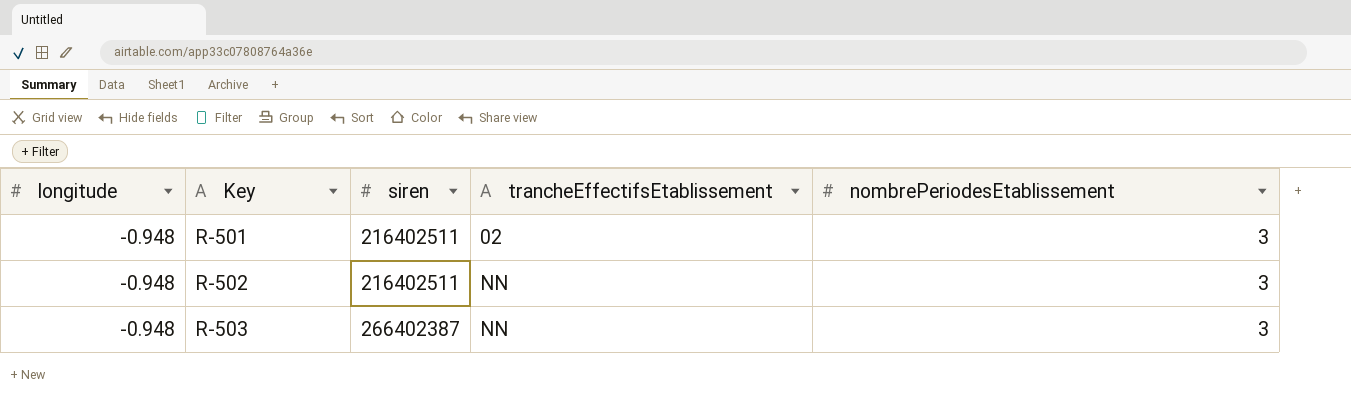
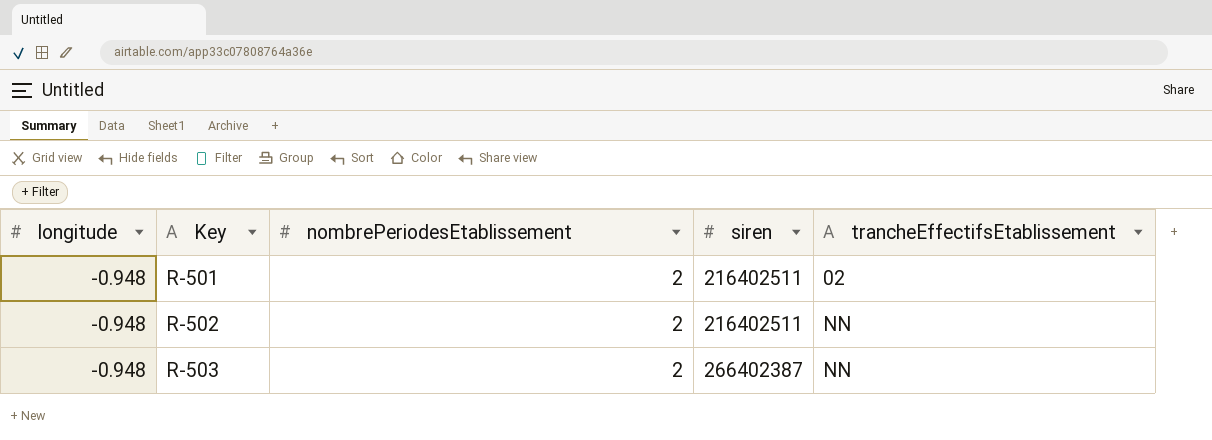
column nombrePeriodesEtablissement | position: 5 -> 3
R-501 | nombrePeriodesEtablissement: 3 -> 2
R-502 | nombrePeriodesEtablissement: 3 -> 2
R-503 | nombrePeriodesEtablissement: 3 -> 2

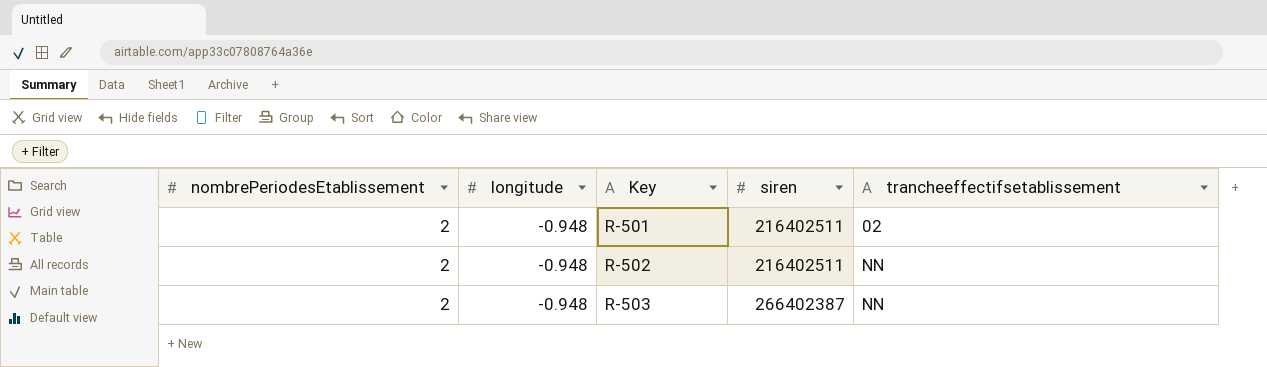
column nombrePeriodesEtablissement | position: 3 -> 1
column name: trancheEffectifsEtablissement -> trancheeffectifsetablissement

